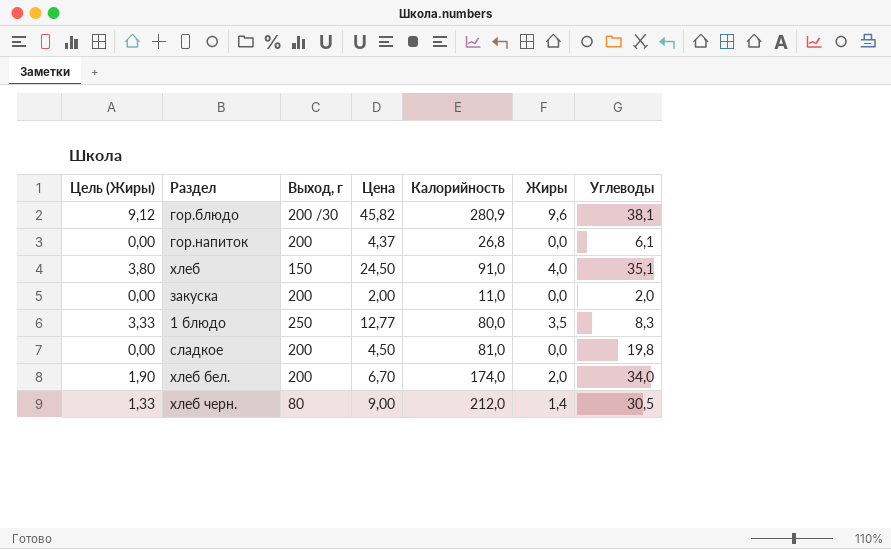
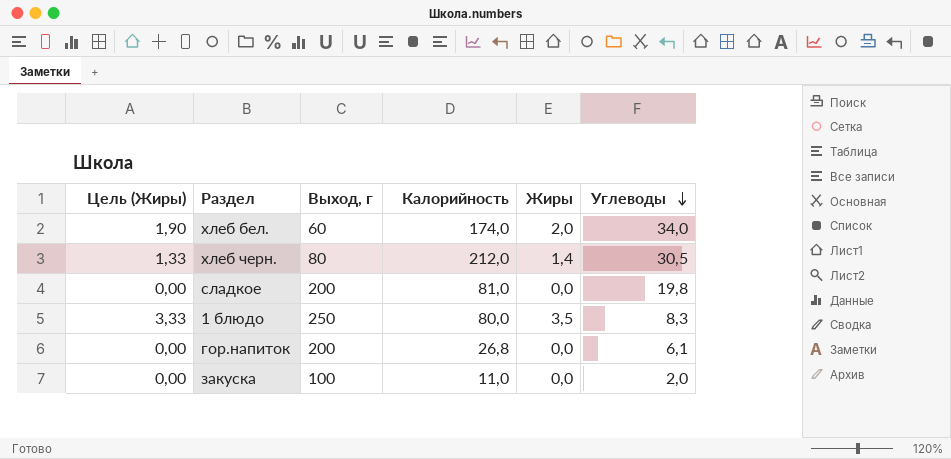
row order: none -> Углеводы descending
column Цена | position: 4 -> none
row гор.блюдо: 9,12 | 200 /30 | 45,82 | 280,9 | 9,6 | 38,1 -> none
row хлеб: 3,80 | 150 | 24,50 | 91,0 | 4,0 | 35,1 -> none
хлеб бел. | Выход, г: 200 -> 60
закуска | Выход, г: 200 -> 100

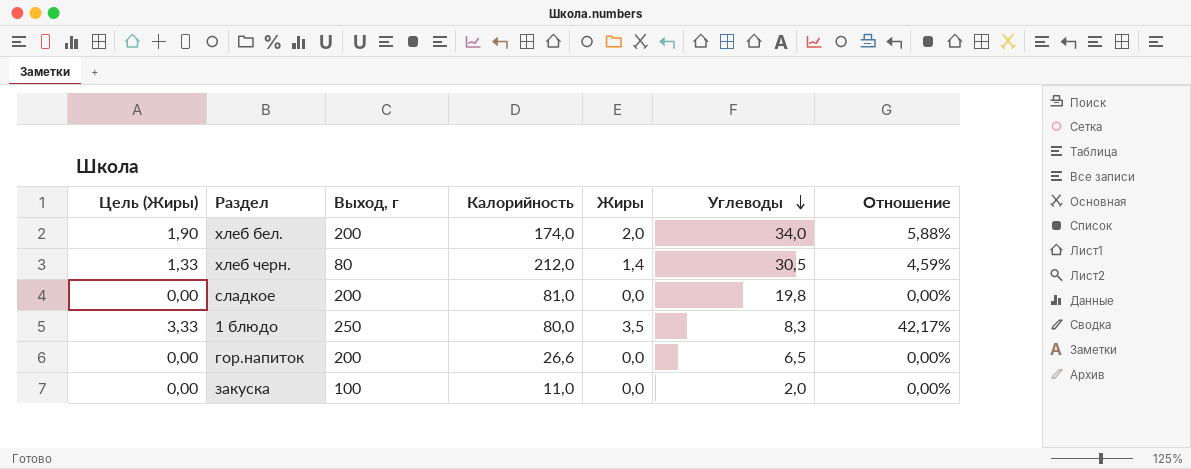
column Отношение | formula: none -> [Жиры] / [Углеводы]
хлеб бел. | Выход, г: 60 -> 200
гор.напиток | Калорийность: 26,8 -> 26,6
гор.напиток | Углеводы: 6,1 -> 6,5

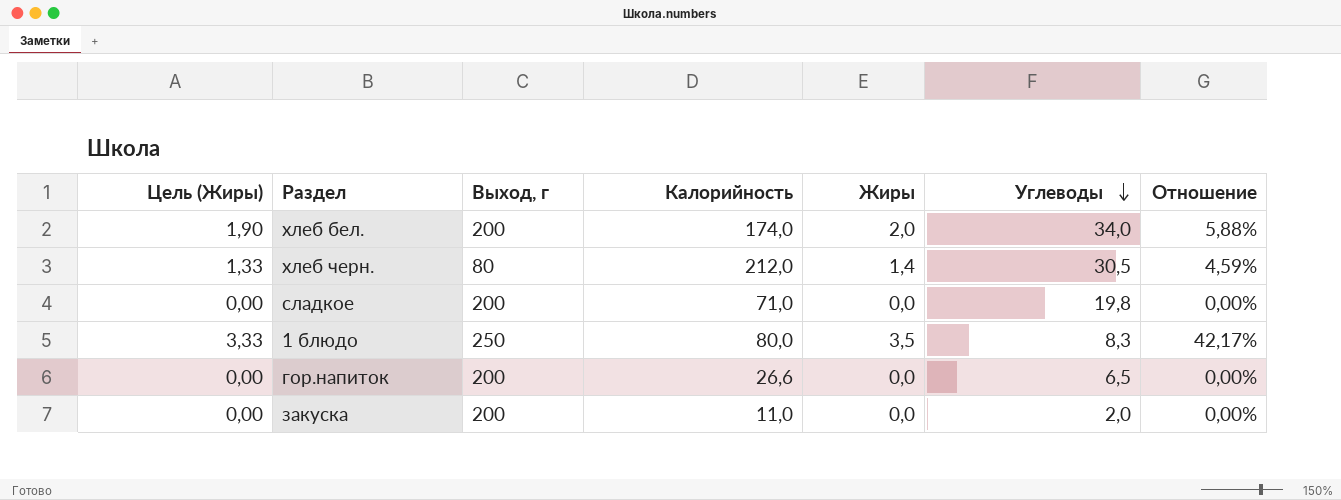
сладкое | Калорийность: 81,0 -> 71,0
закуска | Выход, г: 100 -> 200

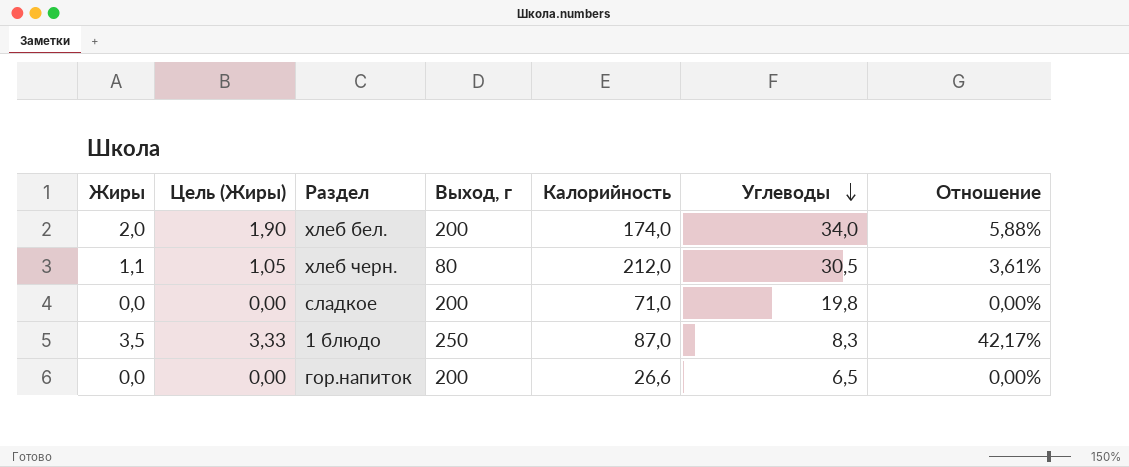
column Жиры | position: 5 -> 1
row закуска: 0,00 | 200 | 11,0 | 0,0 | 2,0 | 0,00% -> none
хлеб черн. | Жиры: 1,4 -> 1,1
хлеб черн. | Цель (Жиры): 1,33 -> 1,05
хлеб черн. | Отношение: 4,59% -> 3,61%
1 блюдо | Калорийность: 80,0 -> 87,0

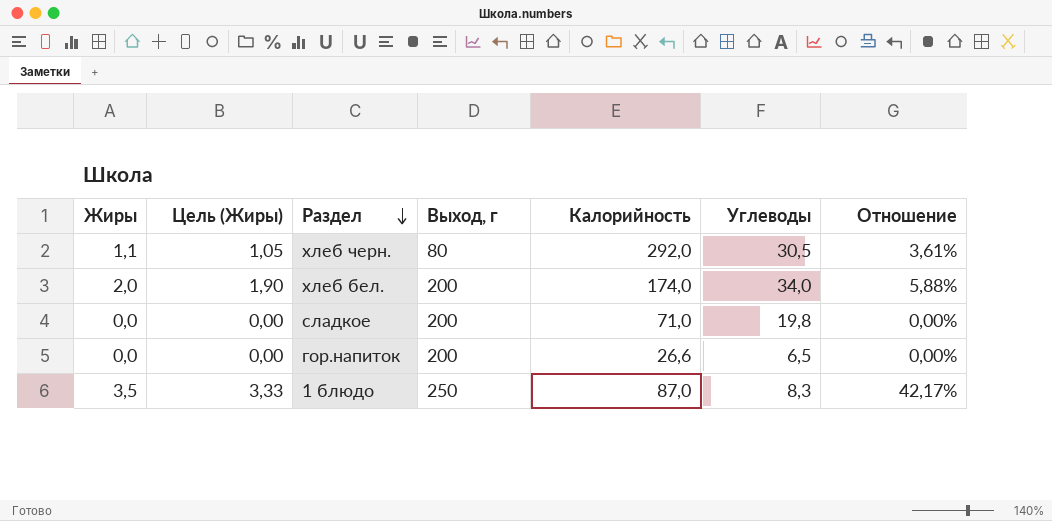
row order: Углеводы descending -> Раздел descending
хлеб черн. | Калорийность: 212,0 -> 292,0

